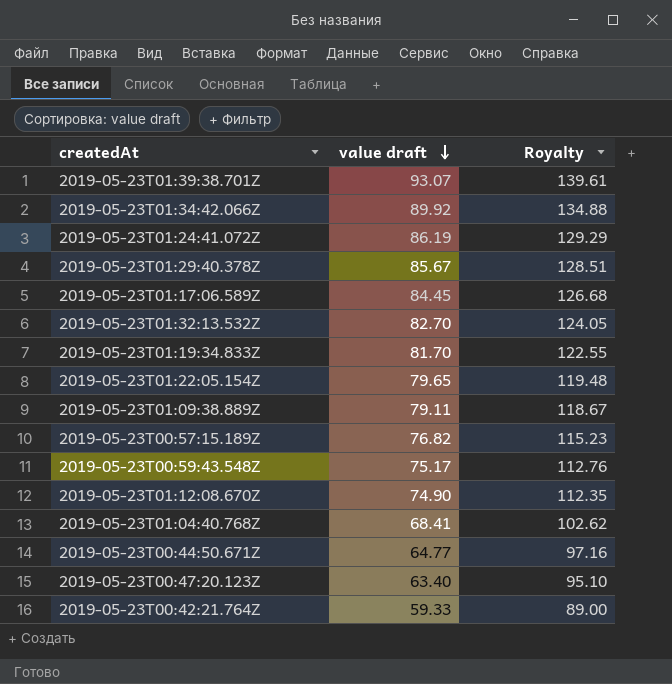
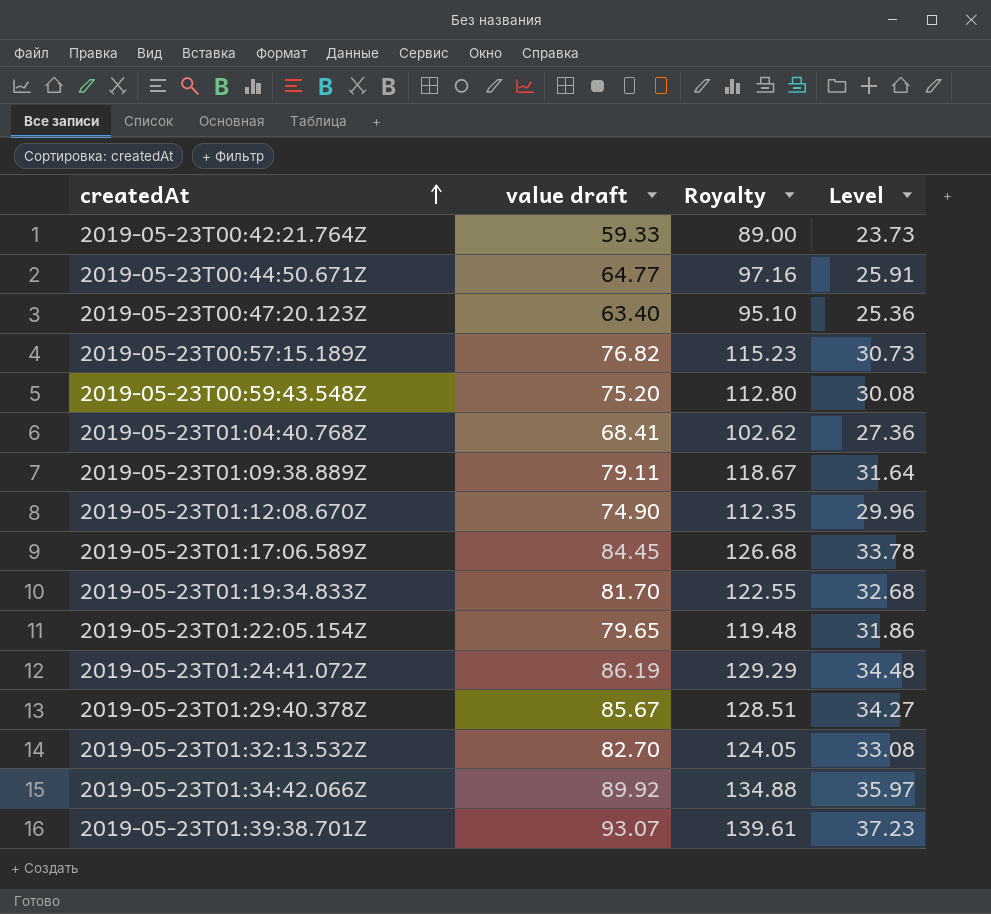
row order: value draft descending -> createdAt ascending
column Level | formula: none -> [value draft] * 0.4
2019-05-23T00:59:43.548Z | value draft: 75.17 -> 75.20
2019-05-23T00:59:43.548Z | Royalty: 112.76 -> 112.80

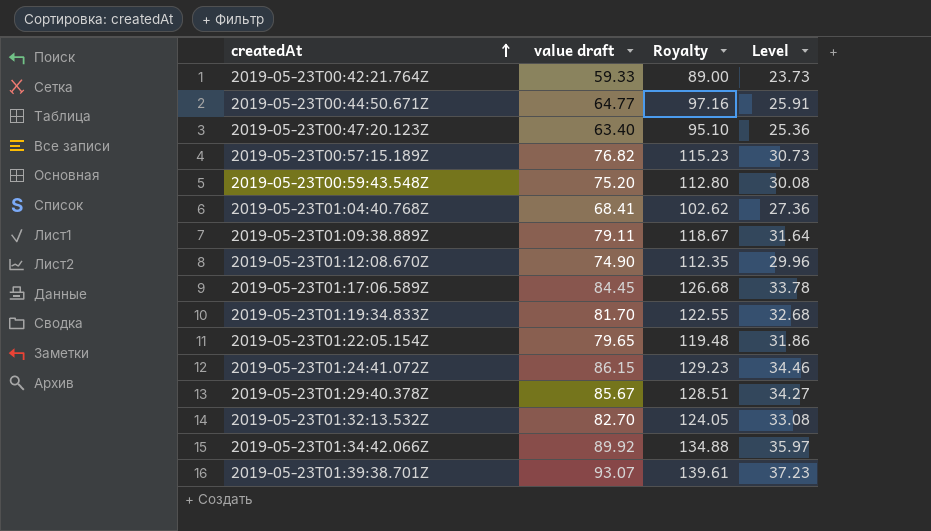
2019-05-23T01:24:41.072Z | value draft: 86.19 -> 86.15
2019-05-23T01:24:41.072Z | Royalty: 129.29 -> 129.23
2019-05-23T01:24:41.072Z | Level: 34.48 -> 34.46

